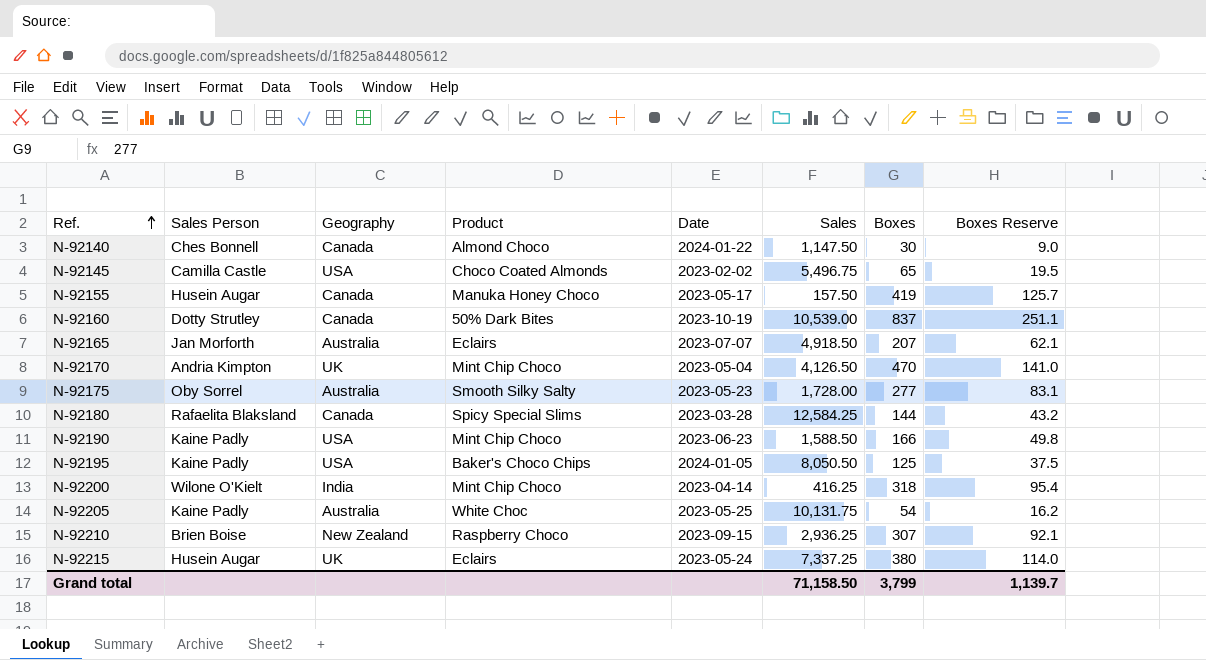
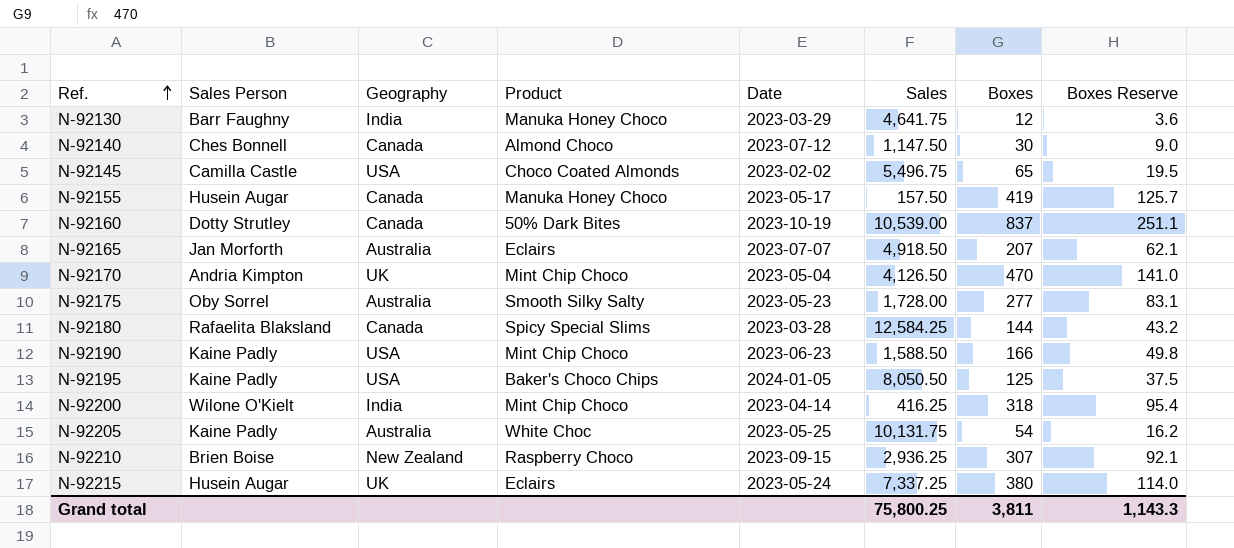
row N-92130: none -> Barr Faughny | India | Manuka Honey Choco | 2023-03-29 | 4,641.75 | 12 | 3.6
N-92140 | Date: 2024-01-22 -> 2023-07-12
Grand total | Sales: 71,158.50 -> 75,800.25
Grand total | Boxes: 3,799 -> 3,811
Grand total | Boxes Reserve: 1,139.7 -> 1,143.3

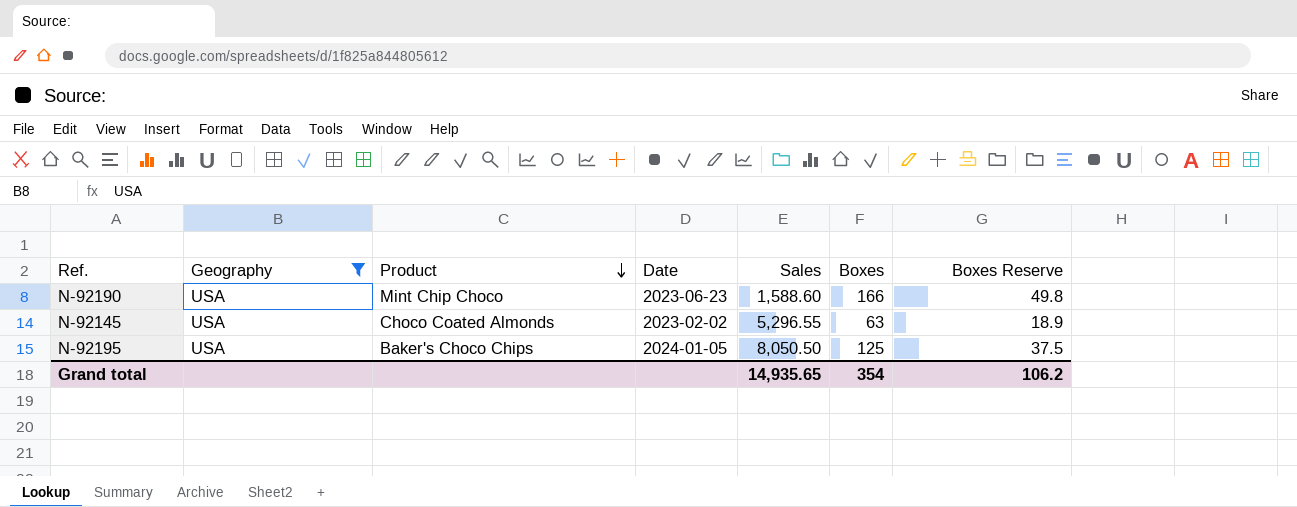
filter: none -> Geography = USA
row order: Ref. ascending -> Product descending
column Sales Person | position: 2 -> none
N-92190 | Sales: 1,588.50 -> 1,588.60
N-92145 | Sales: 5,496.75 -> 5,296.55
N-92145 | Boxes: 65 -> 63
N-92145 | Boxes Reserve: 19.5 -> 18.9
Grand total | Sales: 75,800.25 -> 14,935.65
Grand total | Boxes: 3,811 -> 354
Grand total | Boxes Reserve: 1,143.3 -> 106.2

